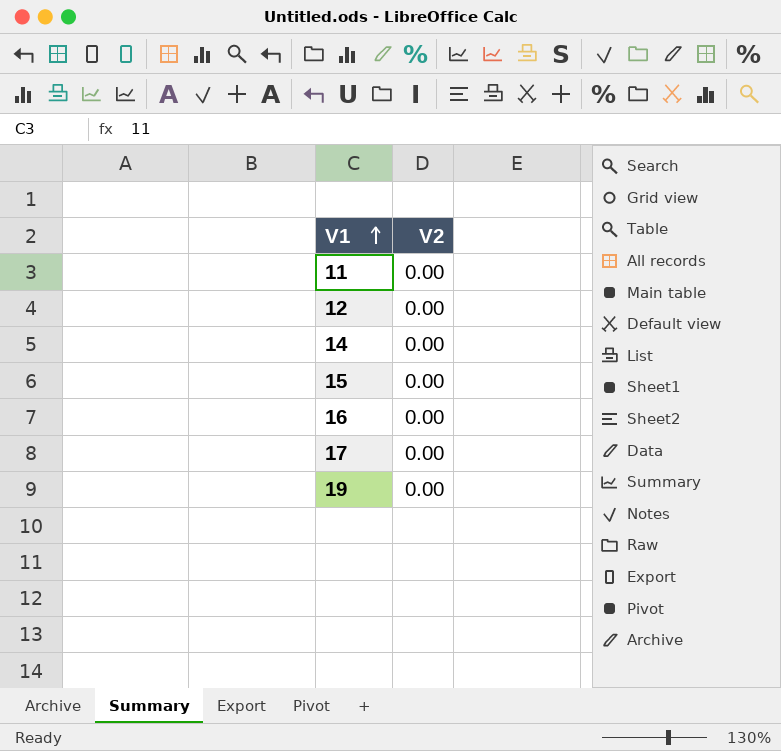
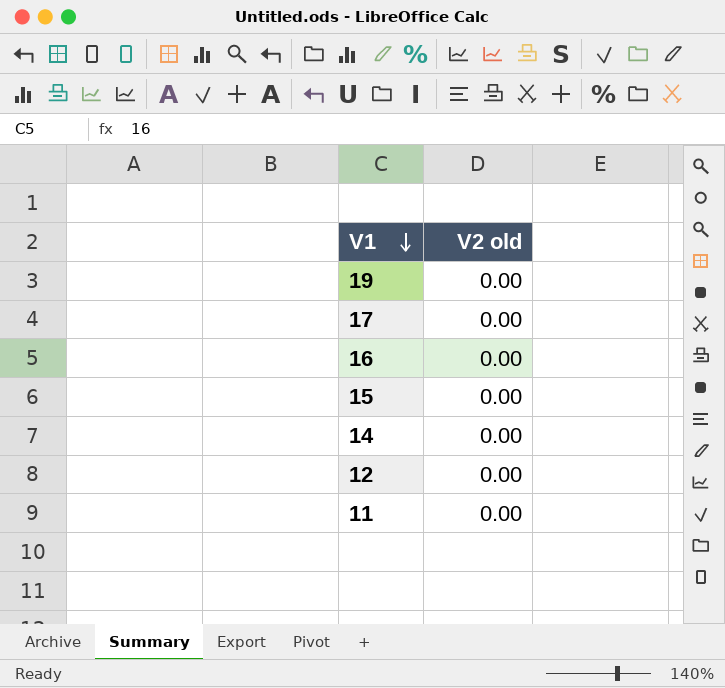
row order: V1 ascending -> V1 descending
column name: V2 -> V2 old

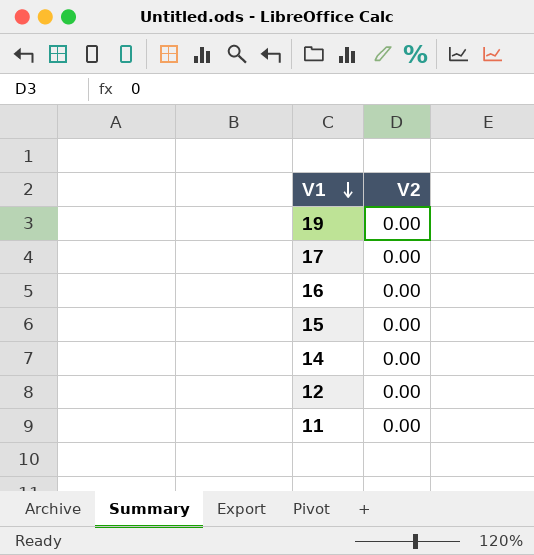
column name: V2 old -> V2

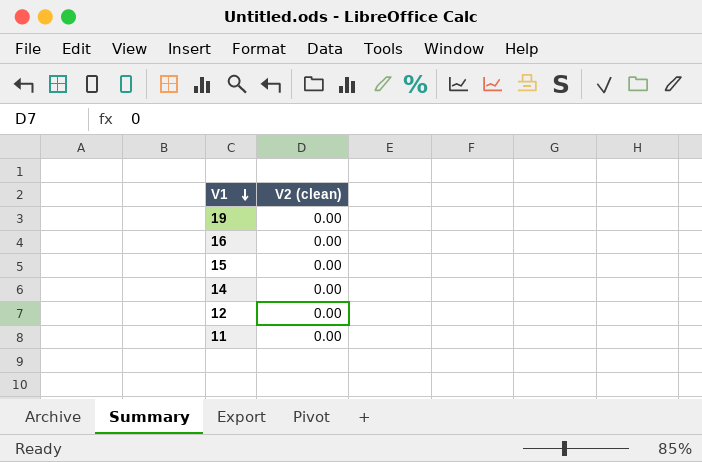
column name: V2 -> V2 (clean)
row 17: 0.00 -> none

